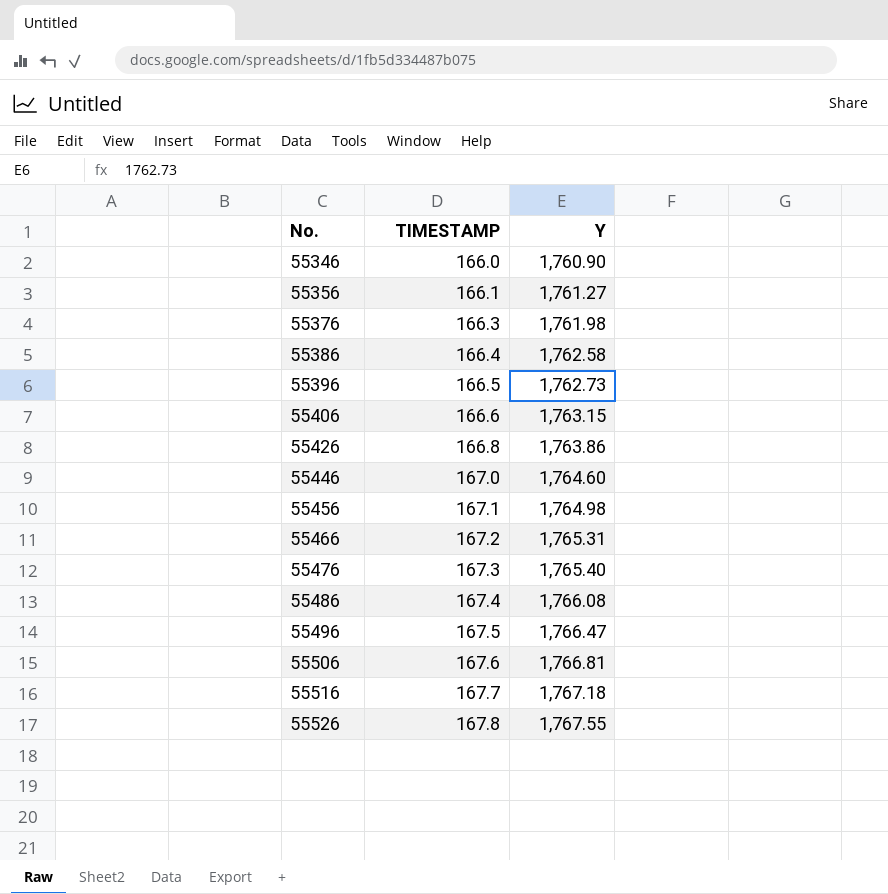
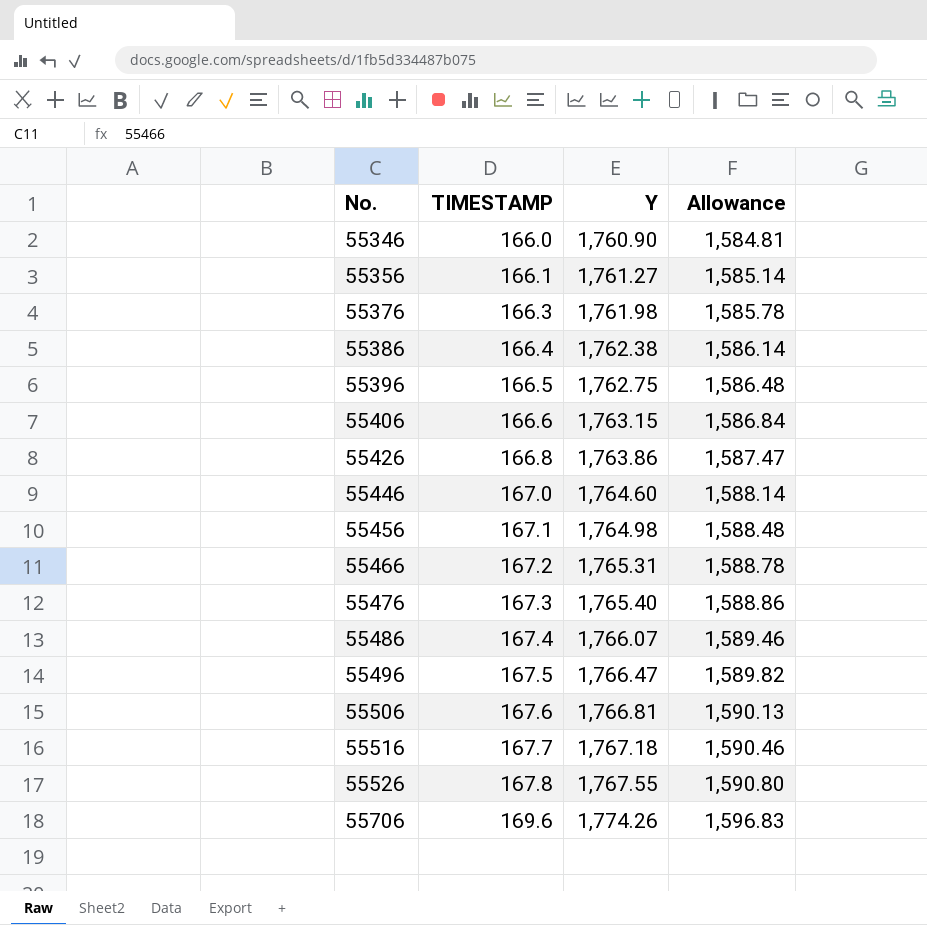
column Allowance | formula: none -> [Y] * 0.9
55386 | Y: 1,762.58 -> 1,762.38
55396 | Y: 1,762.73 -> 1,762.75
55486 | Y: 1,766.08 -> 1,766.07
row 55706: none -> 169.6 | 1,774.26 | 1,596.83

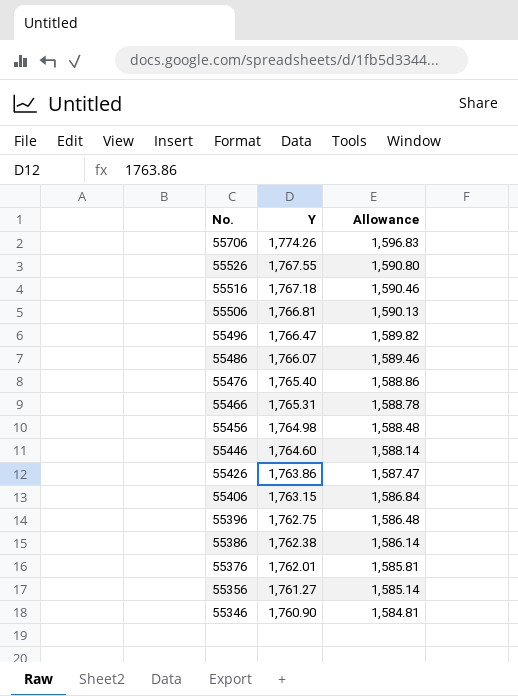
row order: No. ascending -> No. descending
column TIMESTAMP | position: 2 -> none
55376 | Y: 1,761.98 -> 1,762.01
55376 | Allowance: 1,585.78 -> 1,585.81

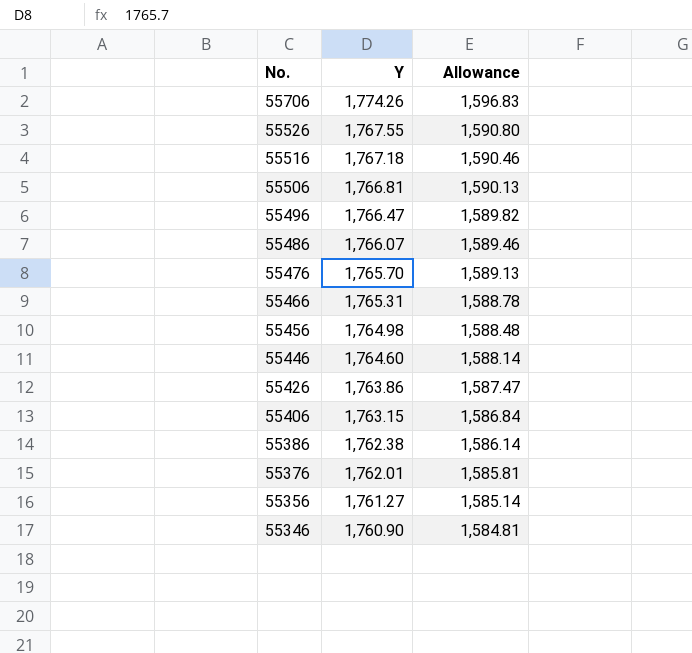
row 55396: 1,762.75 | 1,586.48 -> none
55476 | Y: 1,765.40 -> 1,765.70
55476 | Allowance: 1,588.86 -> 1,589.13

